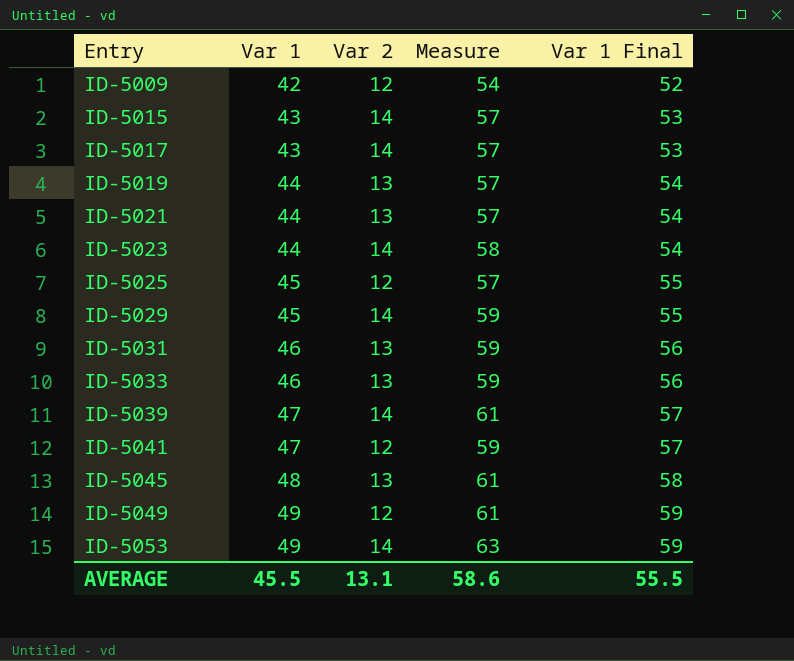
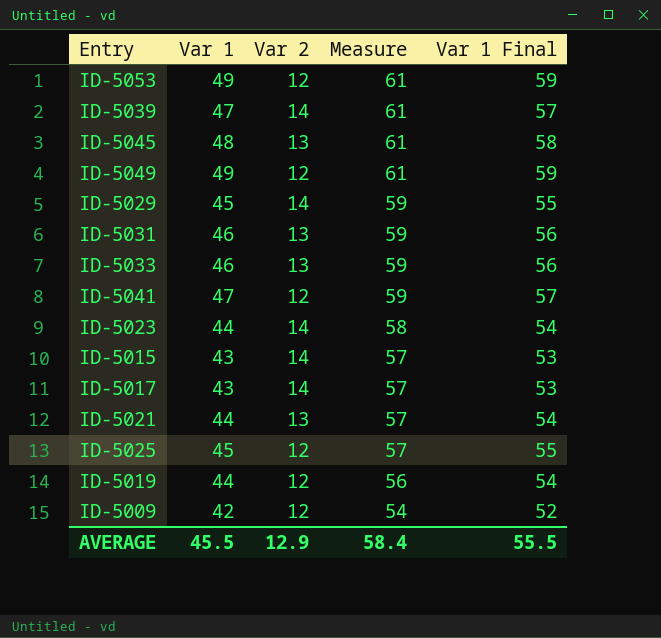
row order: Entry ascending -> Measure descending
ID-5053 | Var 2: 14 -> 12
ID-5053 | Measure: 63 -> 61
ID-5019 | Var 2: 13 -> 12
ID-5019 | Measure: 57 -> 56
AVERAGE | Var 2: 13.1 -> 12.9
AVERAGE | Measure: 58.6 -> 58.4

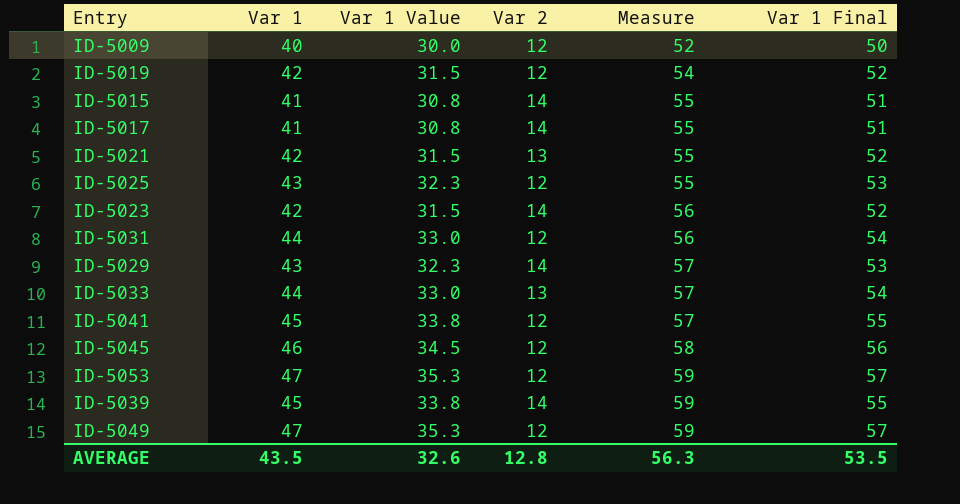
row order: Measure descending -> Measure ascending
column Var 1 Value | formula: none -> [Var 1] * 0.75
ID-5009 | Var 1: 42 -> 40
ID-5009 | Measure: 54 -> 52
ID-5009 | Var 1 Final: 52 -> 50
ID-5019 | Var 1: 44 -> 42
ID-5019 | Measure: 56 -> 54
ID-5019 | Var 1 Final: 54 -> 52
ID-5015 | Var 1: 43 -> 41
ID-5015 | Measure: 57 -> 55
ID-5015 | Var 1 Final: 53 -> 51
ID-5017 | Var 1: 43 -> 41
ID-5017 | Measure: 57 -> 55
ID-5017 | Var 1 Final: 53 -> 51
ID-5021 | Var 1: 44 -> 42
ID-5021 | Measure: 57 -> 55
ID-5021 | Var 1 Final: 54 -> 52
ID-5025 | Var 1: 45 -> 43
ID-5025 | Measure: 57 -> 55
ID-5025 | Var 1 Final: 55 -> 53
ID-5023 | Var 1: 44 -> 42
ID-5023 | Measure: 58 -> 56
ID-5023 | Var 1 Final: 54 -> 52
ID-5031 | Var 1: 46 -> 44
ID-5031 | Var 2: 13 -> 12
ID-5031 | Measure: 59 -> 56
ID-5031 | Var 1 Final: 56 -> 54
ID-5029 | Var 1: 45 -> 43
ID-5029 | Measure: 59 -> 57
ID-5029 | Var 1 Final: 55 -> 53
ID-5033 | Var 1: 46 -> 44
ID-5033 | Measure: 59 -> 57
ID-5033 | Var 1 Final: 56 -> 54
ID-5041 | Var 1: 47 -> 45
ID-5041 | Measure: 59 -> 57
ID-5041 | Var 1 Final: 57 -> 55
ID-5045 | Var 1: 48 -> 46
ID-5045 | Var 2: 13 -> 12
ID-5045 | Measure: 61 -> 58
ID-5045 | Var 1 Final: 58 -> 56
ID-5053 | Var 1: 49 -> 47
ID-5053 | Measure: 61 -> 59
ID-5053 | Var 1 Final: 59 -> 57
ID-5039 | Var 1: 47 -> 45
ID-5039 | Measure: 61 -> 59
ID-5039 | Var 1 Final: 57 -> 55
ID-5049 | Var 1: 49 -> 47
ID-5049 | Measure: 61 -> 59
ID-5049 | Var 1 Final: 59 -> 57
AVERAGE | Var 1: 45.5 -> 43.5
AVERAGE | Var 2: 12.9 -> 12.8
AVERAGE | Measure: 58.4 -> 56.3
AVERAGE | Var 1 Final: 55.5 -> 53.5

